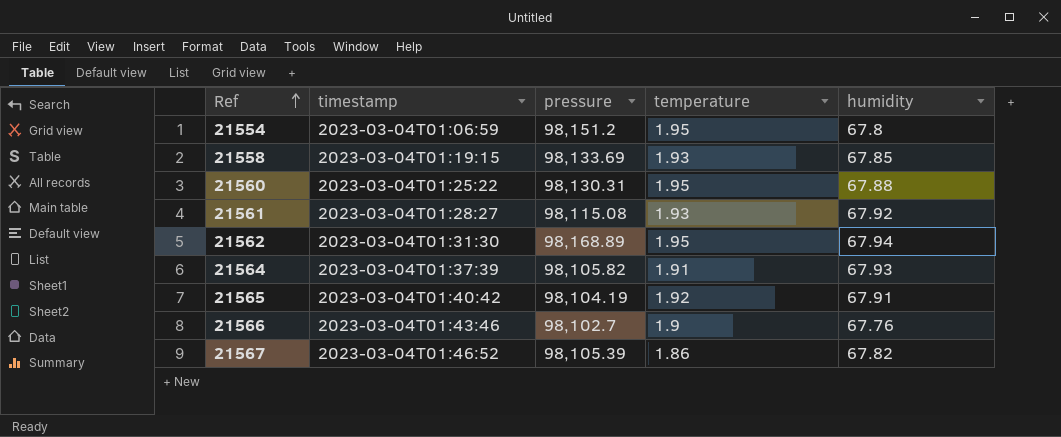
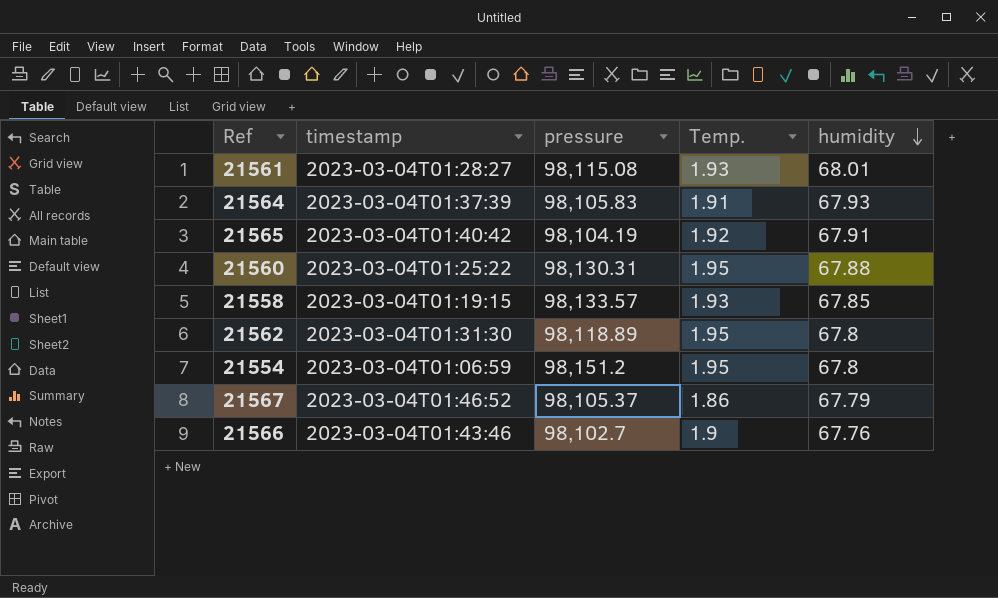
row order: Ref ascending -> humidity descending
column name: temperature -> Temp.
21561 | humidity: 67.92 -> 68.01
21564 | pressure: 98,105.82 -> 98,105.83
21558 | pressure: 98,133.69 -> 98,133.57
21562 | pressure: 98,168.89 -> 98,118.89
21562 | humidity: 67.94 -> 67.8
21567 | pressure: 98,105.39 -> 98,105.37
21567 | humidity: 67.82 -> 67.79

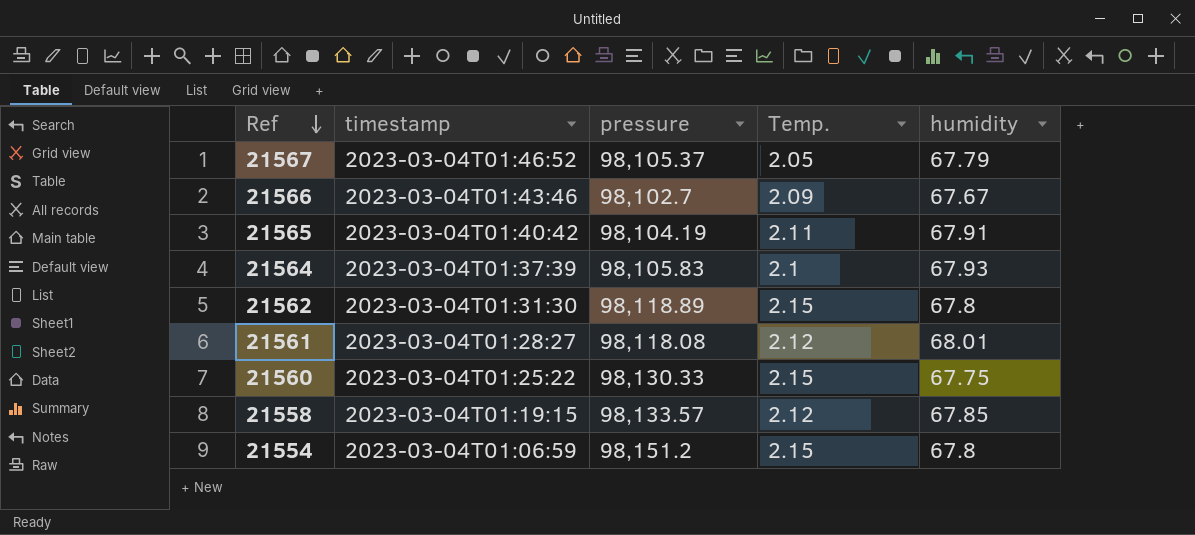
row order: humidity descending -> Ref descending
21567 | Temp.: 1.86 -> 2.05
21566 | Temp.: 1.9 -> 2.09
21566 | humidity: 67.76 -> 67.67
21565 | Temp.: 1.92 -> 2.11
21564 | Temp.: 1.91 -> 2.1
21562 | Temp.: 1.95 -> 2.15
21561 | pressure: 98,115.08 -> 98,118.08
21561 | Temp.: 1.93 -> 2.12
21560 | pressure: 98,130.31 -> 98,130.33
21560 | Temp.: 1.95 -> 2.15
21560 | humidity: 67.88 -> 67.75
21558 | Temp.: 1.93 -> 2.12
21554 | Temp.: 1.95 -> 2.15

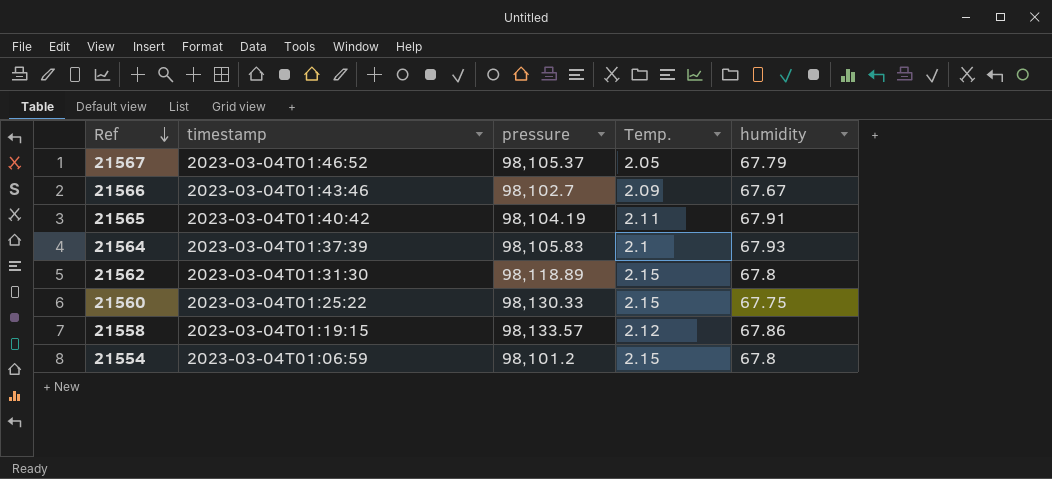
row 21561: 2023-03-04T01:28:27 | 98,118.08 | 2.12 | 68.01 -> none
21558 | humidity: 67.85 -> 67.86
21554 | pressure: 98,151.2 -> 98,101.2

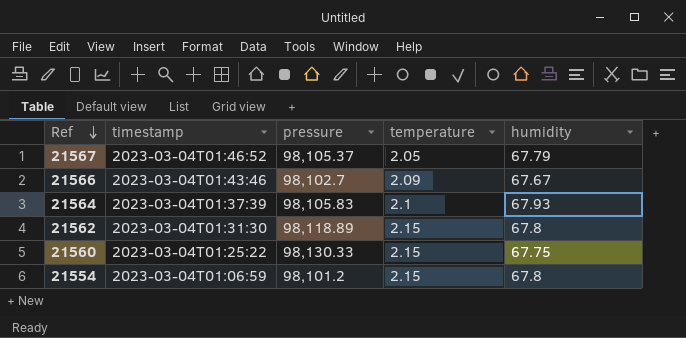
column name: Temp. -> temperature
row 21565: 2023-03-04T01:40:42 | 98,104.19 | 2.11 | 67.91 -> none
row 21558: 2023-03-04T01:19:15 | 98,133.57 | 2.12 | 67.86 -> none

